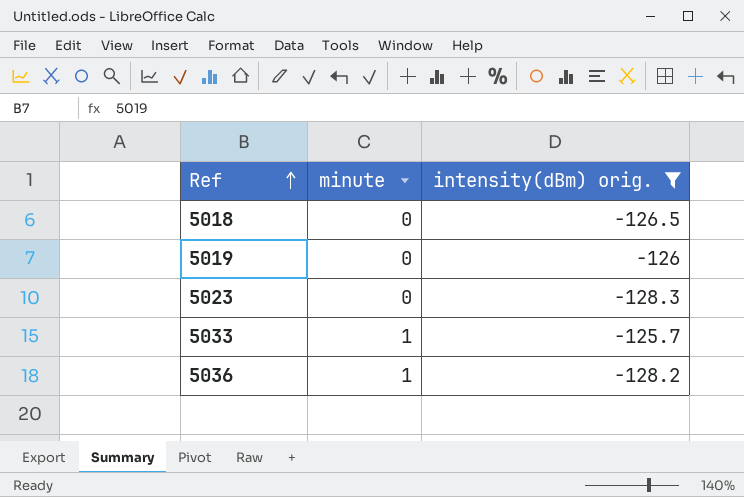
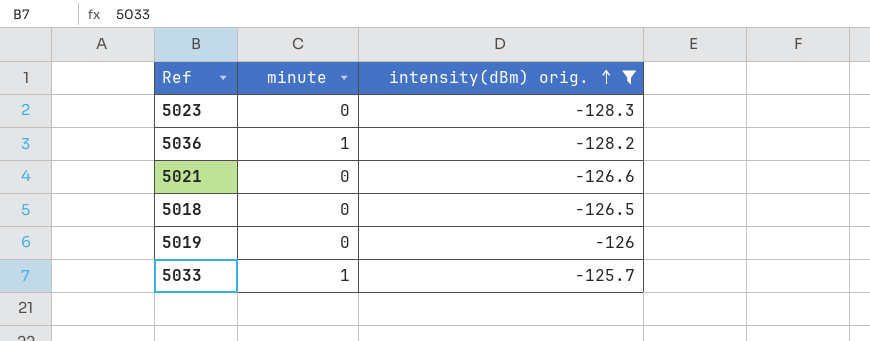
row order: Ref ascending -> intensity(dBm) orig. ascending
row 5021: none -> 0 | -126.6

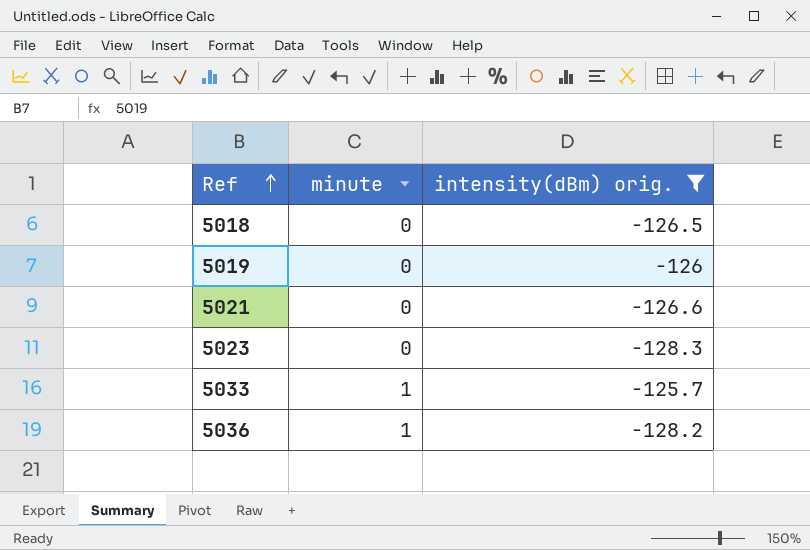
row order: intensity(dBm) orig. ascending -> Ref ascending

